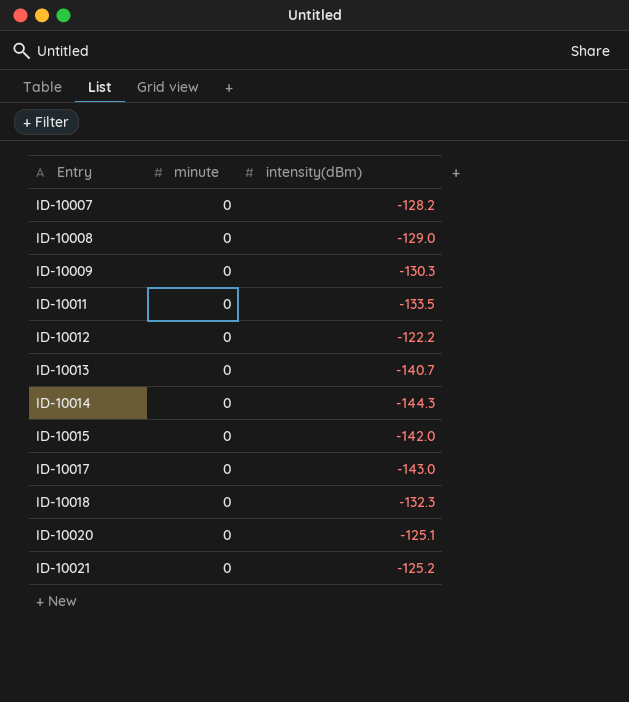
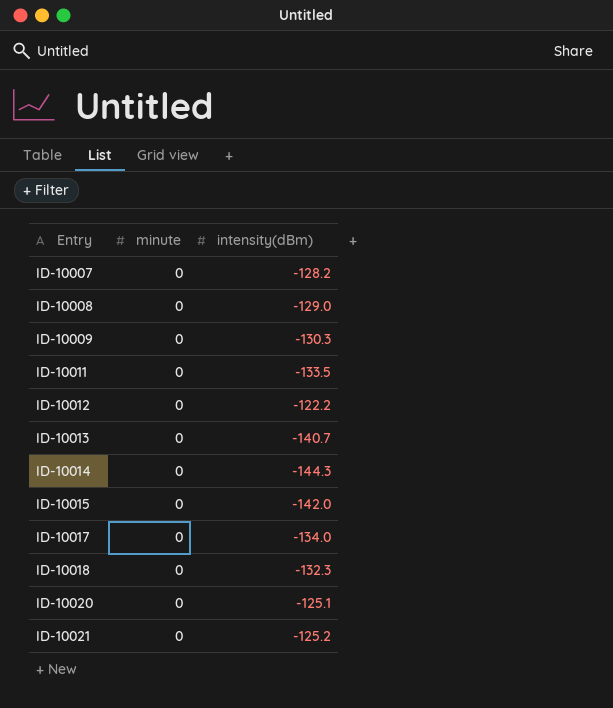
ID-10017 | intensity(dBm): -143.0 -> -134.0

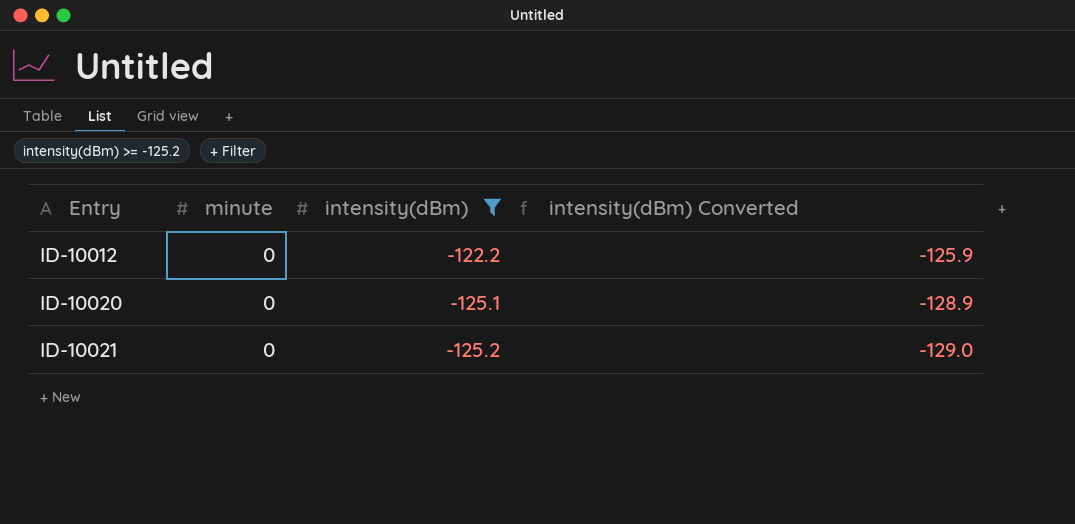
filter: none -> intensity(dBm) >= -125.2
column intensity(dBm) Converted | formula: none -> [intensity(dBm)] * 1.03

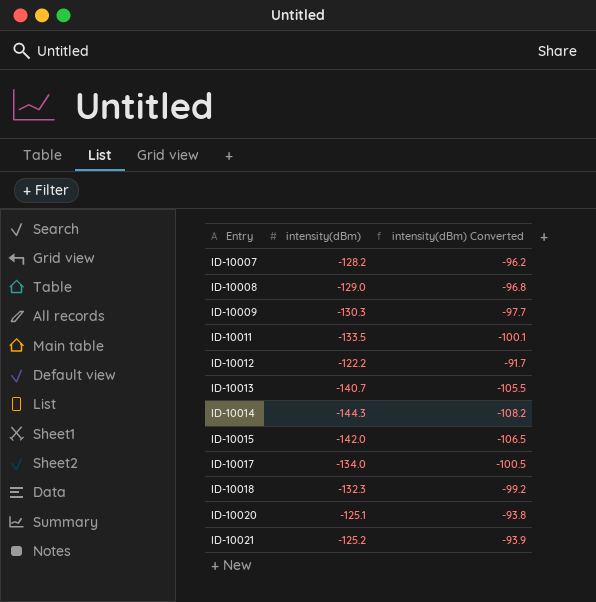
filter: intensity(dBm) >= -125.2 -> none
column minute | position: 2 -> none
column intensity(dBm) Converted | formula: [intensity(dBm)] * 1.03 -> [intensity(dBm)] * 0.75

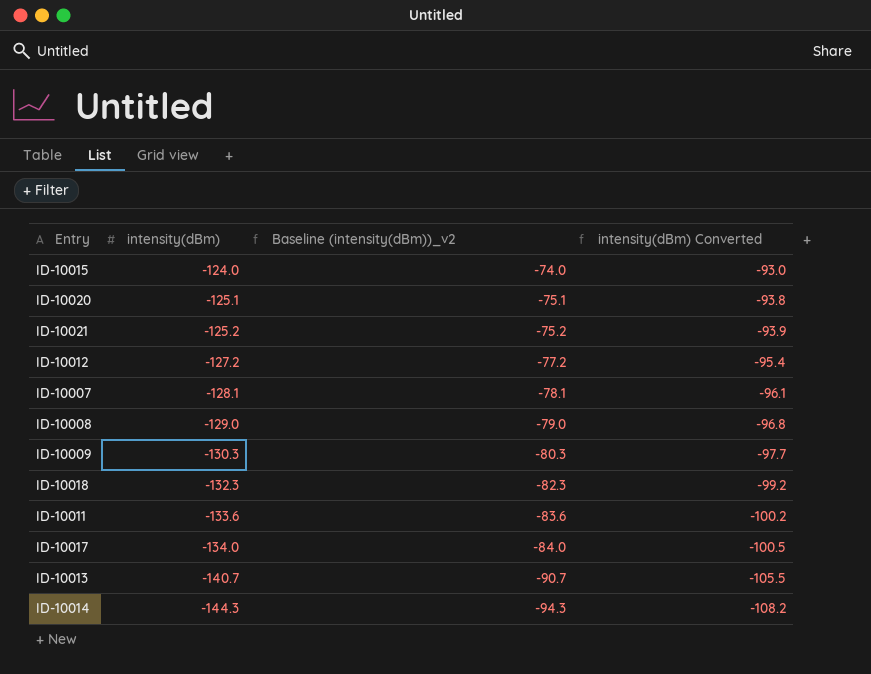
row order: Entry ascending -> intensity(dBm) descending
column Baseline (intensity(dBm))_v2 | formula: none -> [intensity(dBm)] + 50
ID-10015 | intensity(dBm): -142.0 -> -124.0
ID-10015 | intensity(dBm) Converted: -106.5 -> -93.0
ID-10012 | intensity(dBm): -122.2 -> -127.2
ID-10012 | intensity(dBm) Converted: -91.7 -> -95.4
ID-10007 | intensity(dBm): -128.2 -> -128.1
ID-10007 | intensity(dBm) Converted: -96.2 -> -96.1
ID-10011 | intensity(dBm): -133.5 -> -133.6
ID-10011 | intensity(dBm) Converted: -100.1 -> -100.2

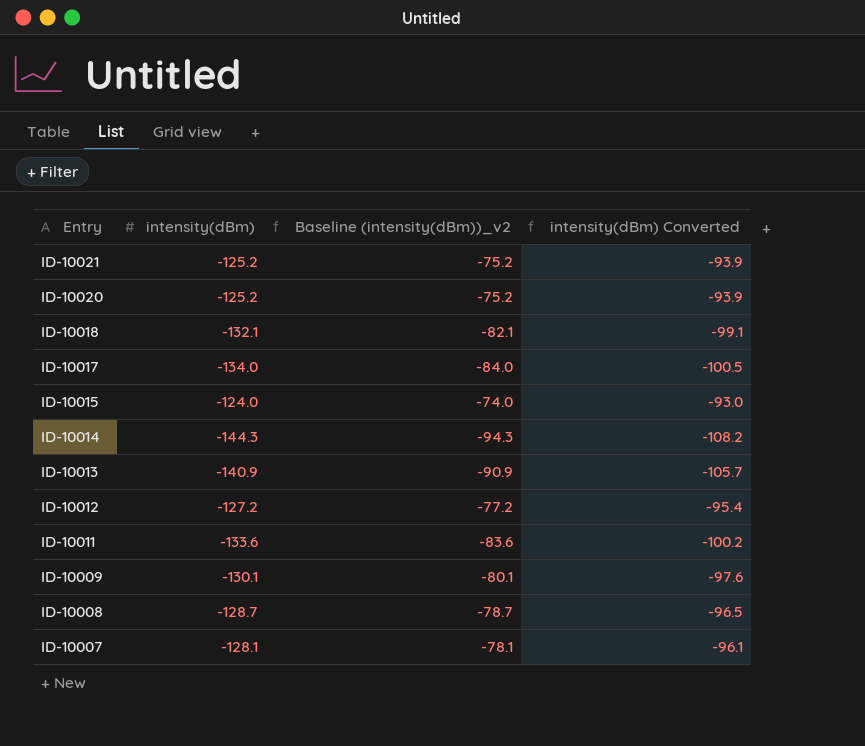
row order: intensity(dBm) descending -> Entry descending
ID-10020 | intensity(dBm): -125.1 -> -125.2
ID-10020 | Baseline (intensity(dBm))_v2: -75.1 -> -75.2
ID-10020 | intensity(dBm) Converted: -93.8 -> -93.9
ID-10018 | intensity(dBm): -132.3 -> -132.1
ID-10018 | Baseline (intensity(dBm))_v2: -82.3 -> -82.1
ID-10018 | intensity(dBm) Converted: -99.2 -> -99.1
ID-10013 | intensity(dBm): -140.7 -> -140.9
ID-10013 | Baseline (intensity(dBm))_v2: -90.7 -> -90.9
ID-10013 | intensity(dBm) Converted: -105.5 -> -105.7
ID-10009 | intensity(dBm): -130.3 -> -130.1
ID-10009 | Baseline (intensity(dBm))_v2: -80.3 -> -80.1
ID-10009 | intensity(dBm) Converted: -97.7 -> -97.6
ID-10008 | intensity(dBm): -129.0 -> -128.7
ID-10008 | Baseline (intensity(dBm))_v2: -79.0 -> -78.7
ID-10008 | intensity(dBm) Converted: -96.8 -> -96.5

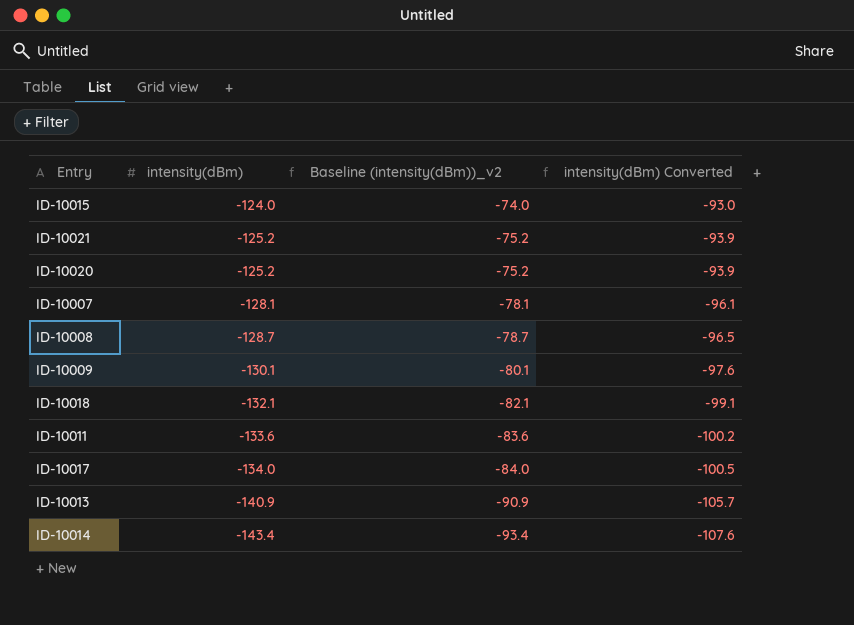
row order: Entry descending -> intensity(dBm) descending
row ID-10012: -127.2 | -77.2 | -95.4 -> none
ID-10014 | intensity(dBm): -144.3 -> -143.4
ID-10014 | Baseline (intensity(dBm))_v2: -94.3 -> -93.4
ID-10014 | intensity(dBm) Converted: -108.2 -> -107.6

